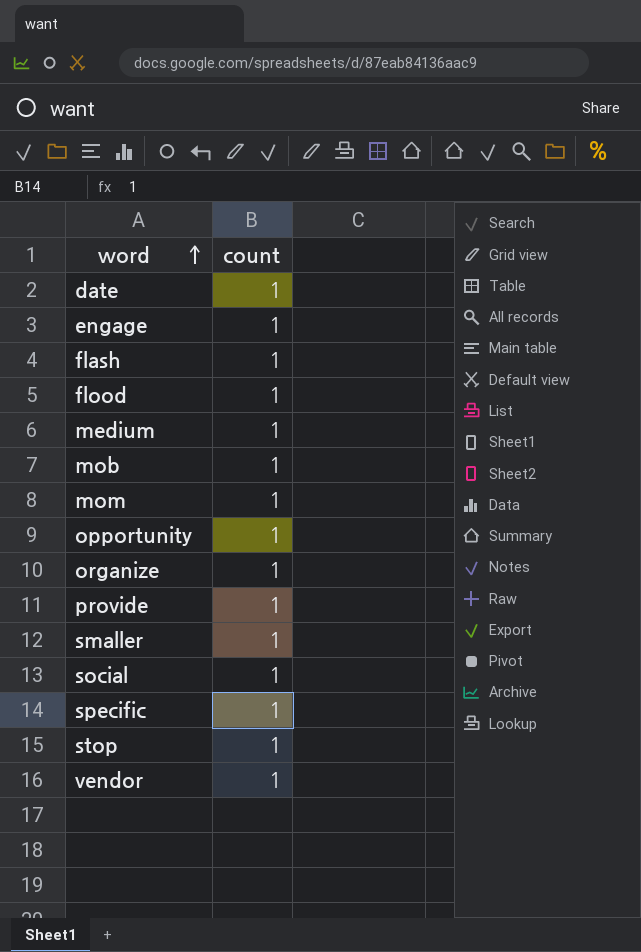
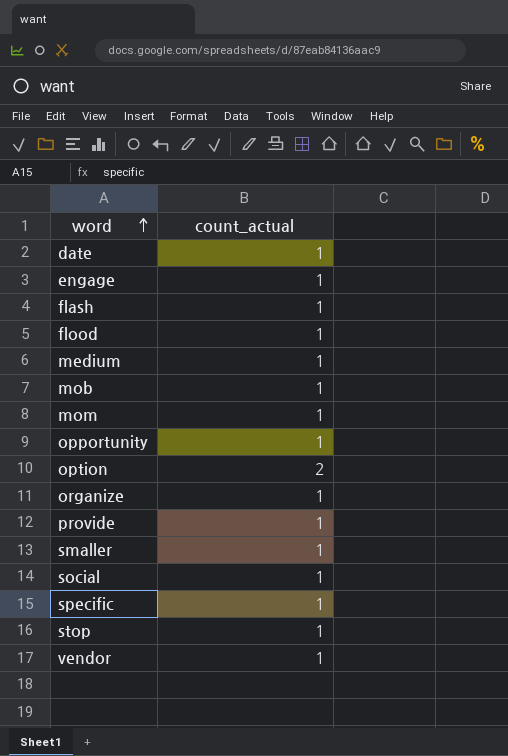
column name: count -> count_actual
row option: none -> 2

